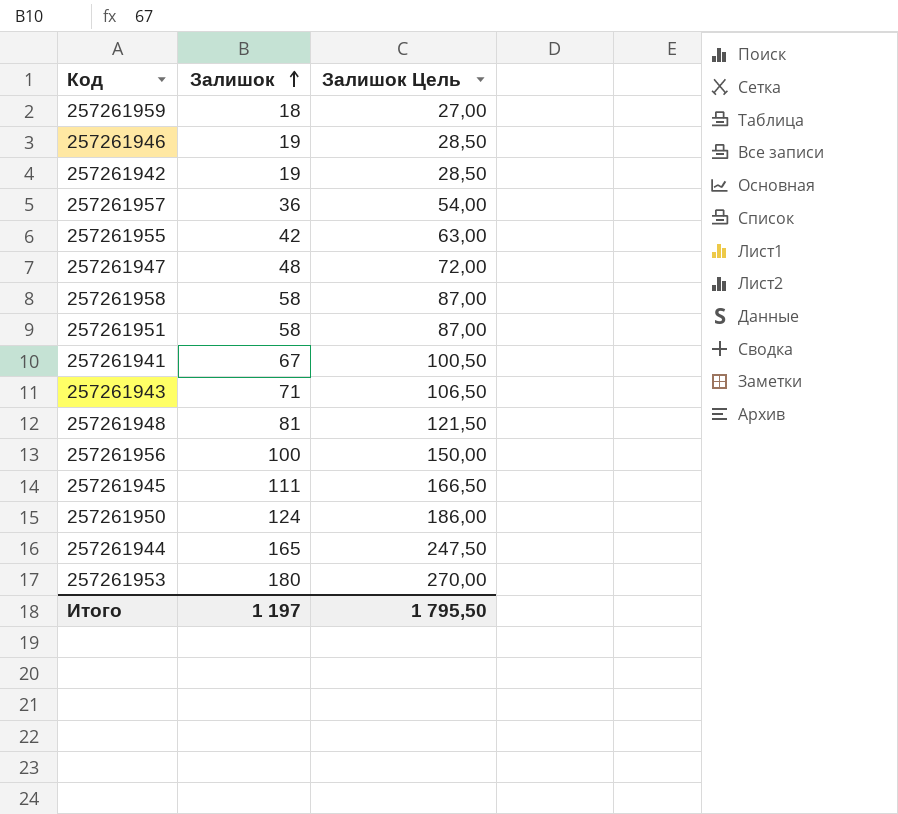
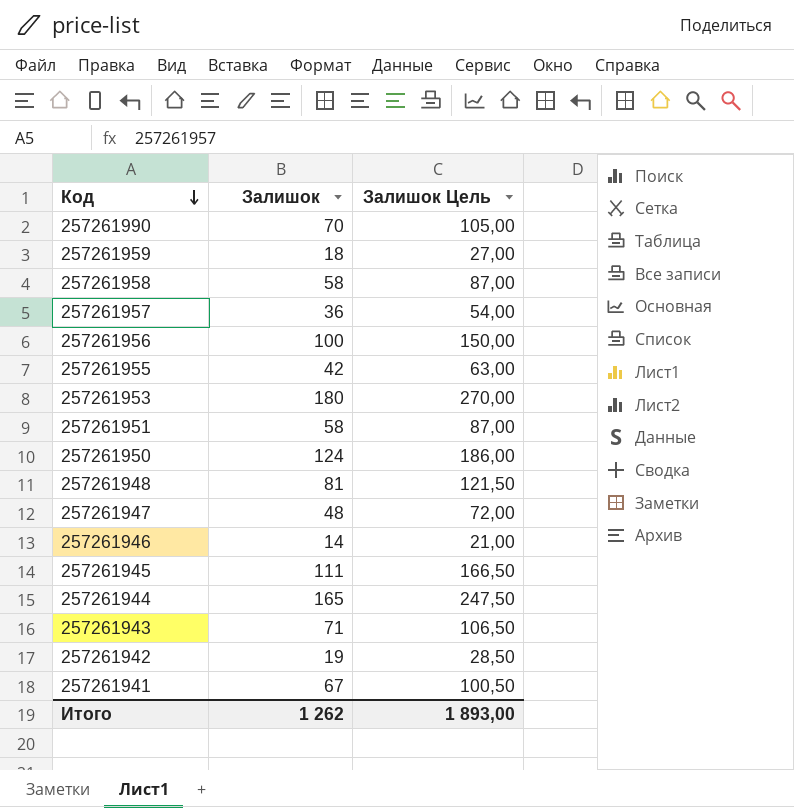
row order: Залишок ascending -> Код descending
row 257261990: none -> 70 | 105,00
257261946 | Залишок: 19 -> 14
257261946 | Залишок Цель: 28,50 -> 21,00
Итого | Залишок: 1 197 -> 1 262
Итого | Залишок Цель: 1 795,50 -> 1 893,00

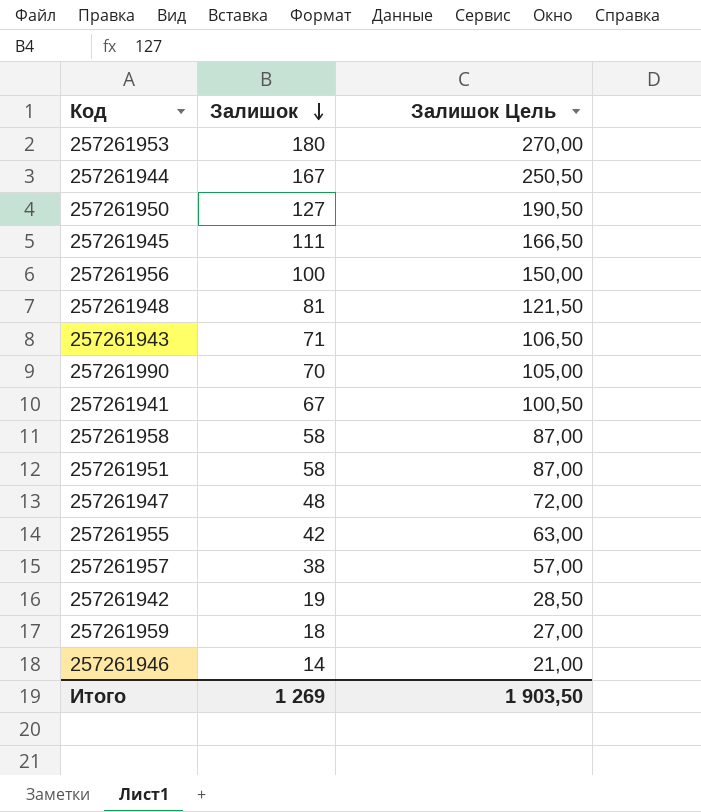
row order: Код descending -> Залишок descending
257261944 | Залишок: 165 -> 167
257261944 | Залишок Цель: 247,50 -> 250,50
257261950 | Залишок: 124 -> 127
257261950 | Залишок Цель: 186,00 -> 190,50
257261957 | Залишок: 36 -> 38
257261957 | Залишок Цель: 54,00 -> 57,00
Итого | Залишок: 1 262 -> 1 269
Итого | Залишок Цель: 1 893,00 -> 1 903,50

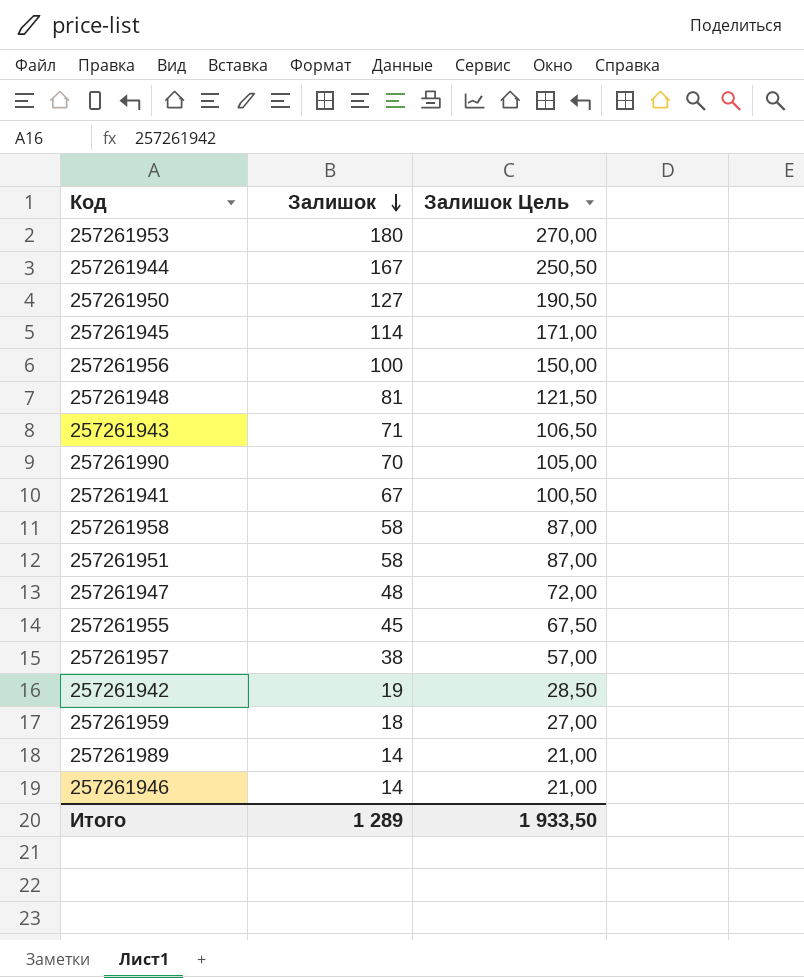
257261945 | Залишок: 111 -> 114
257261945 | Залишок Цель: 166,50 -> 171,00
257261955 | Залишок: 42 -> 45
257261955 | Залишок Цель: 63,00 -> 67,50
row 257261989: none -> 14 | 21,00
Итого | Залишок: 1 269 -> 1 289
Итого | Залишок Цель: 1 903,50 -> 1 933,50

